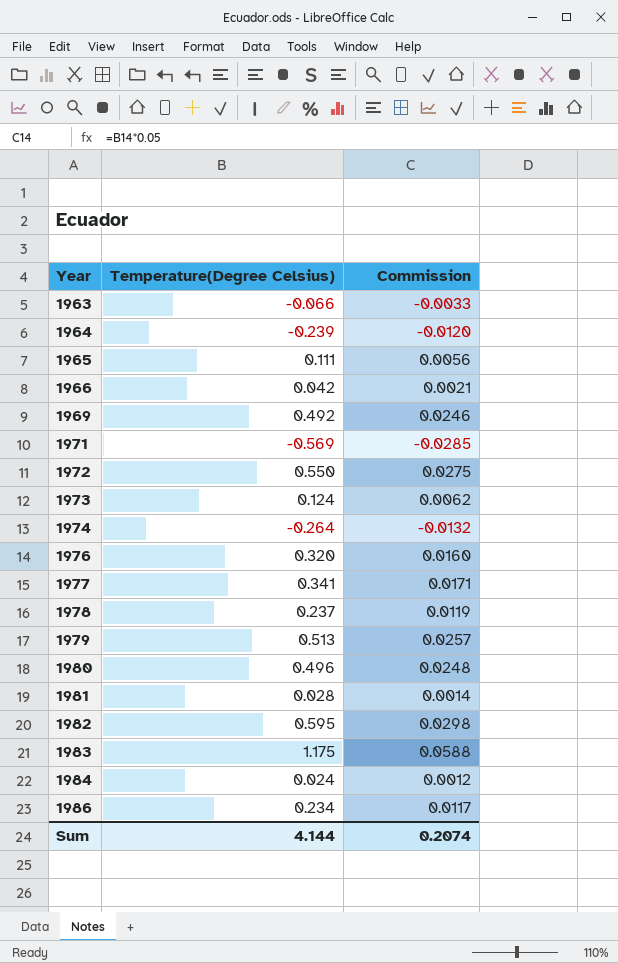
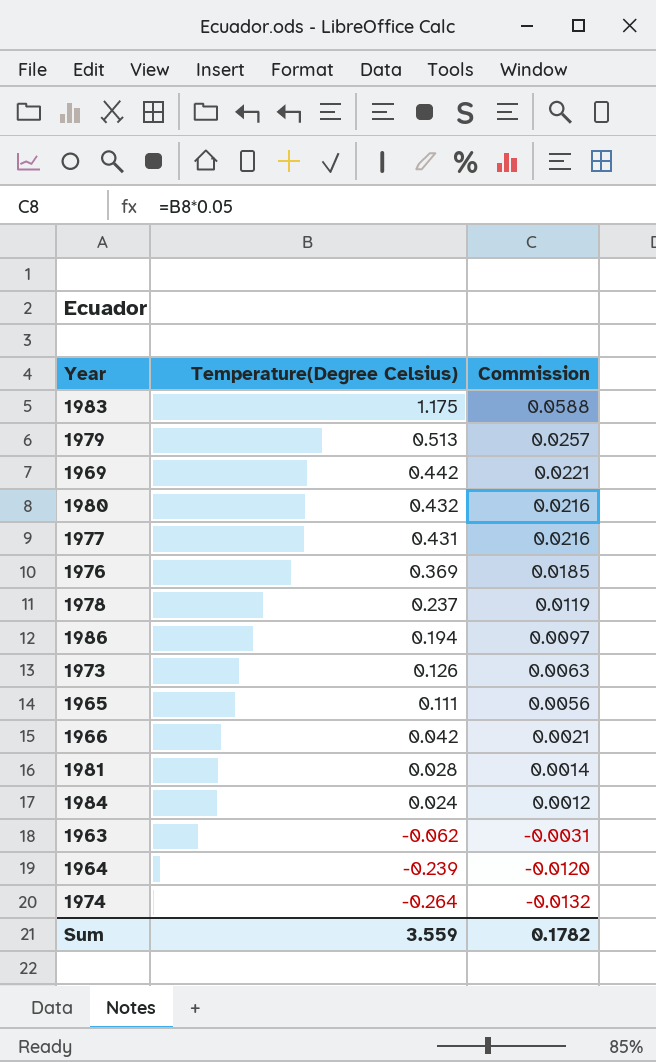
row order: Year ascending -> Temperature(Degree Celsius) descending
row 1971: -0.569 | -0.0285 -> none
row 1972: 0.550 | 0.0275 -> none
row 1982: 0.595 | 0.0298 -> none
1969 | Temperature(Degree Celsius): 0.492 -> 0.442
1969 | Commission: 0.0246 -> 0.0221
1980 | Temperature(Degree Celsius): 0.496 -> 0.432
1980 | Commission: 0.0248 -> 0.0216
1977 | Temperature(Degree Celsius): 0.341 -> 0.431
1977 | Commission: 0.0171 -> 0.0216
1976 | Temperature(Degree Celsius): 0.320 -> 0.369
1976 | Commission: 0.0160 -> 0.0185
1986 | Temperature(Degree Celsius): 0.234 -> 0.194
1986 | Commission: 0.0117 -> 0.0097
1973 | Temperature(Degree Celsius): 0.124 -> 0.126
1973 | Commission: 0.0062 -> 0.0063
1963 | Temperature(Degree Celsius): -0.066 -> -0.062
1963 | Commission: -0.0033 -> -0.0031
Sum | Temperature(Degree Celsius): 4.144 -> 3.559
Sum | Commission: 0.2074 -> 0.1782

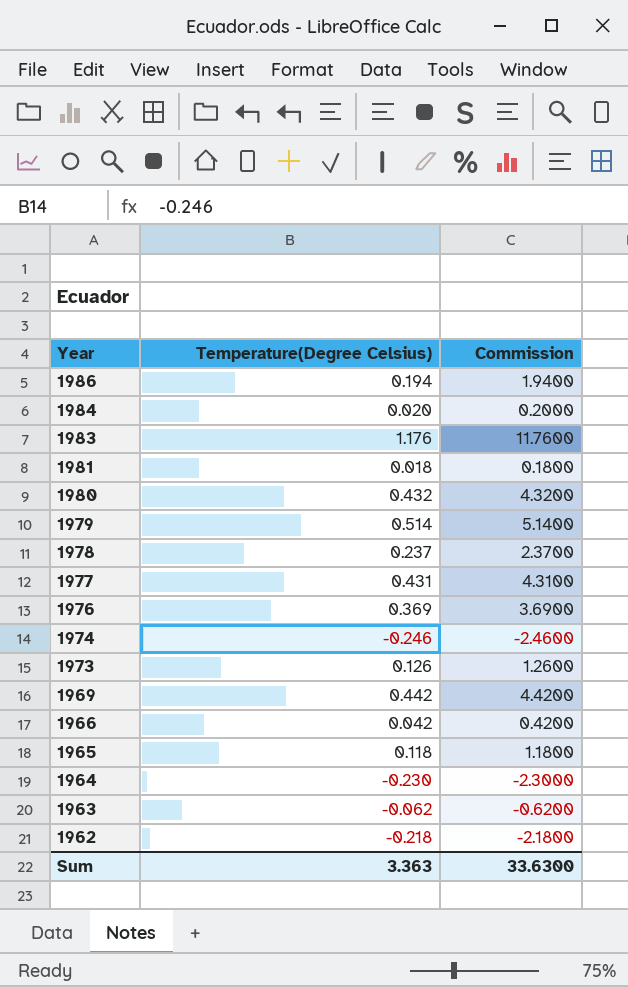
row order: Temperature(Degree Celsius) descending -> Year descending
column Commission | formula: [Temperature(Degree Celsius)] * 0.05 -> [Temperature(Degree Celsius)] * 10
1984 | Temperature(Degree Celsius): 0.024 -> 0.020
1983 | Temperature(Degree Celsius): 1.175 -> 1.176
1981 | Temperature(Degree Celsius): 0.028 -> 0.018
1979 | Temperature(Degree Celsius): 0.513 -> 0.514
1974 | Temperature(Degree Celsius): -0.264 -> -0.246
1965 | Temperature(Degree Celsius): 0.111 -> 0.118
1964 | Temperature(Degree Celsius): -0.239 -> -0.230
row 1962: none -> -0.218 | -2.1800
Sum | Temperature(Degree Celsius): 3.559 -> 3.363
Sum | Commission: 0.1782 -> 33.6300

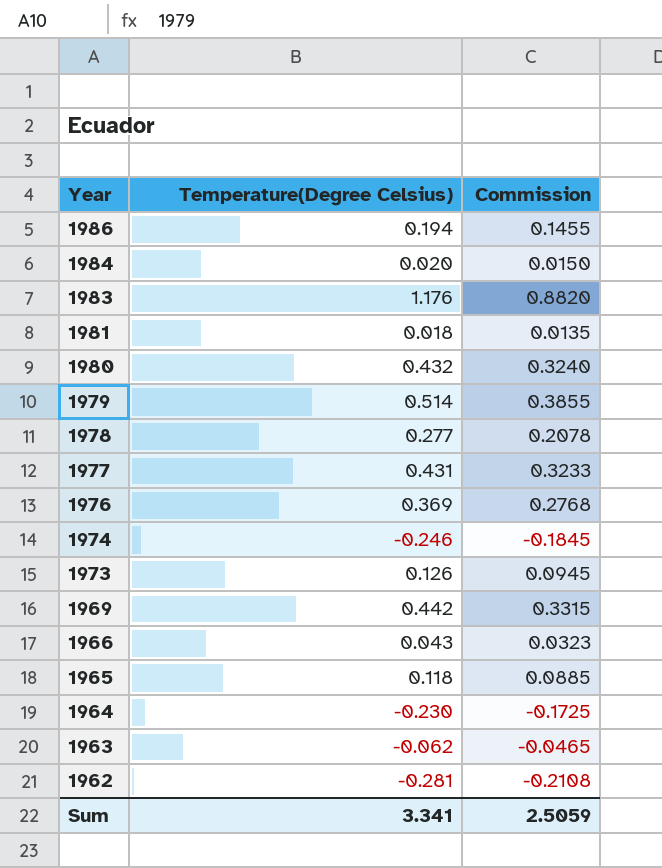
column Commission | formula: [Temperature(Degree Celsius)] * 10 -> [Temperature(Degree Celsius)] * 0.75
1978 | Temperature(Degree Celsius): 0.237 -> 0.277
1966 | Temperature(Degree Celsius): 0.042 -> 0.043
1962 | Temperature(Degree Celsius): -0.218 -> -0.281
Sum | Temperature(Degree Celsius): 3.363 -> 3.341
Sum | Commission: 33.6300 -> 2.5059

